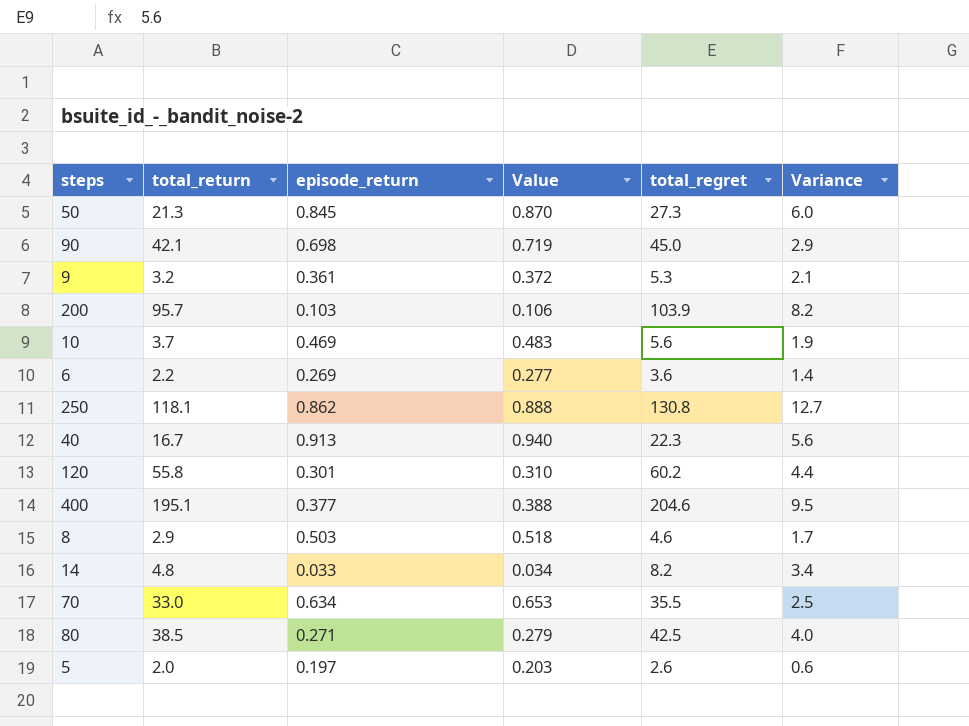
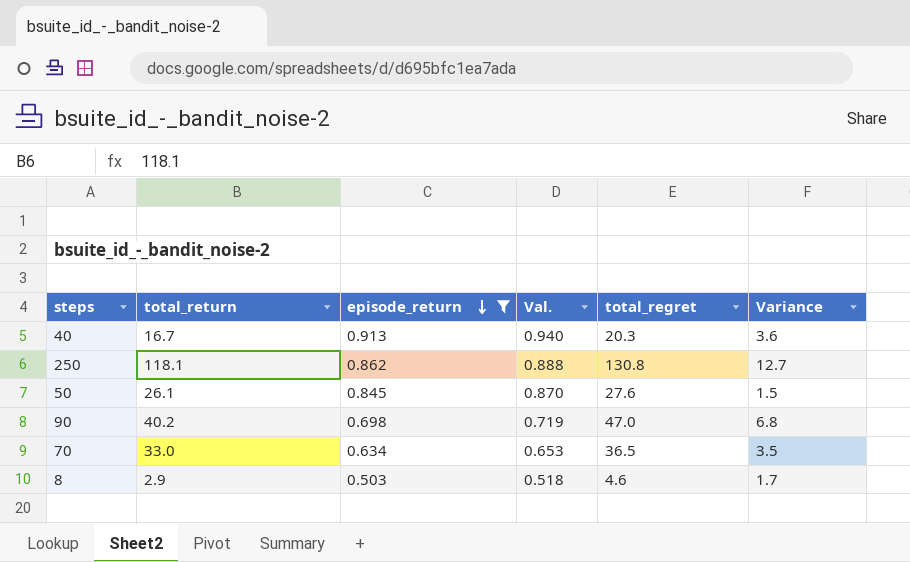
filter: none -> episode_return >= 0.503
row order: none -> episode_return descending
column name: Value -> Val.
40 | total_regret: 22.3 -> 20.3
40 | Variance: 5.6 -> 3.6
50 | total_return: 21.3 -> 26.1
50 | total_regret: 27.3 -> 27.6
50 | Variance: 6.0 -> 1.5
90 | total_return: 42.1 -> 40.2
90 | total_regret: 45.0 -> 47.0
90 | Variance: 2.9 -> 6.8
70 | total_regret: 35.5 -> 36.5
70 | Variance: 2.5 -> 3.5

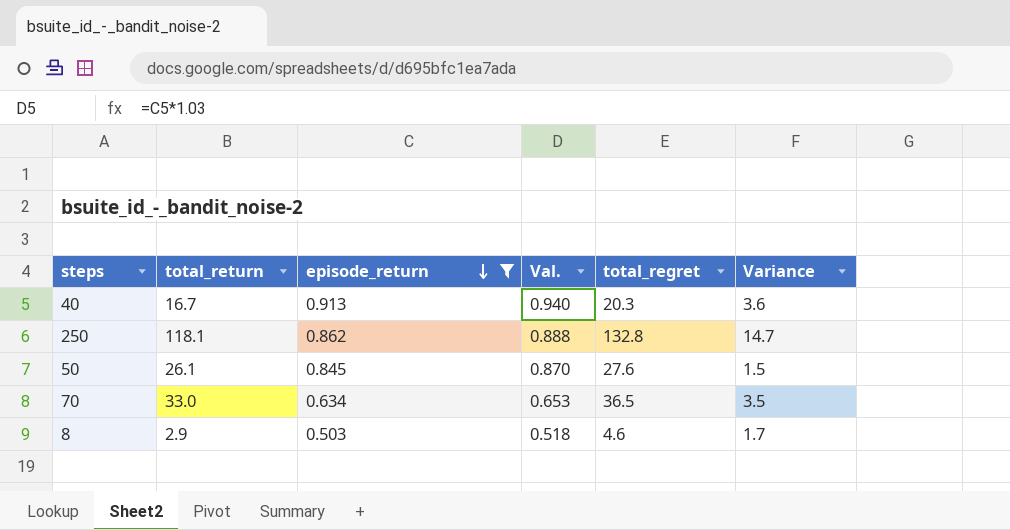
row 90: 40.2 | 0.698 | 0.719 | 47.0 | 6.8 -> none
250 | total_regret: 130.8 -> 132.8
250 | Variance: 12.7 -> 14.7

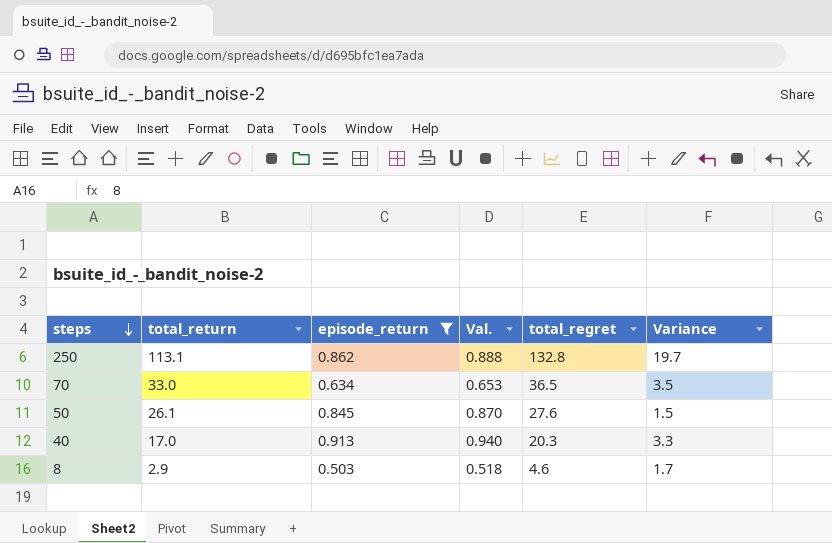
row order: episode_return descending -> steps descending
250 | total_return: 118.1 -> 113.1
250 | Variance: 14.7 -> 19.7
40 | total_return: 16.7 -> 17.0
40 | Variance: 3.6 -> 3.3

